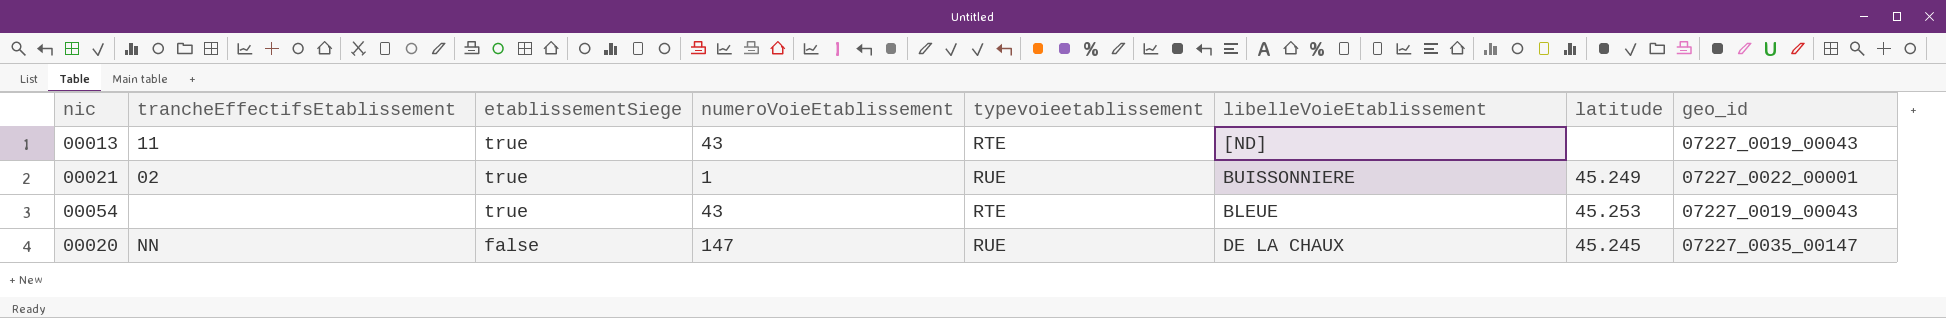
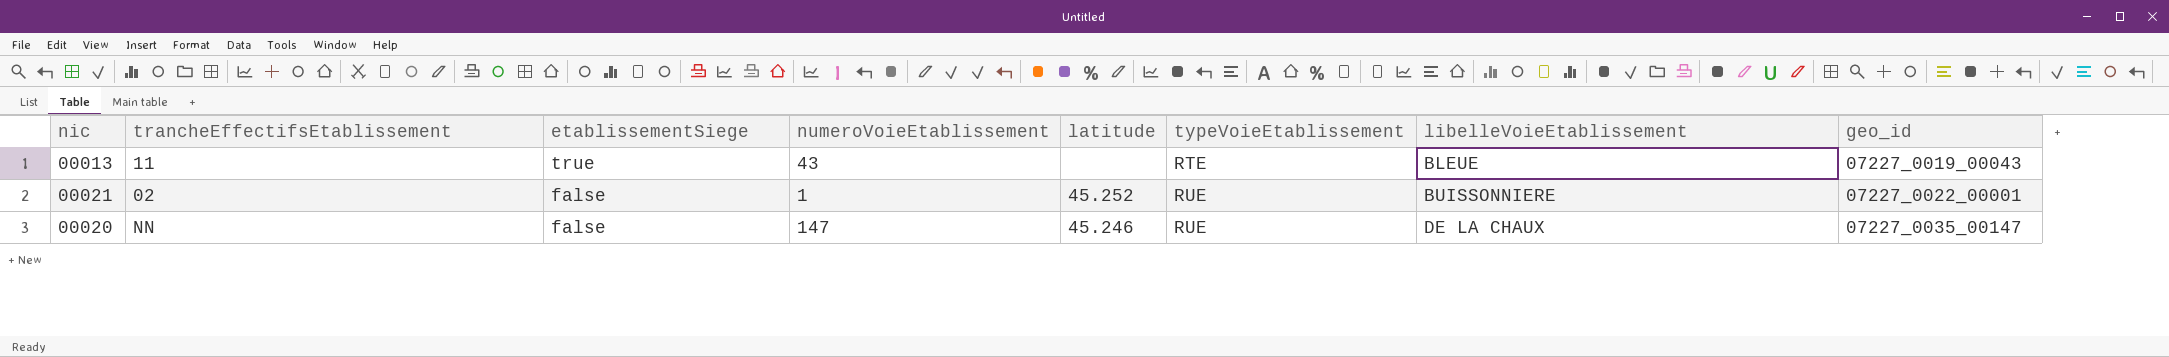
column latitude | position: 7 -> 5
column name: typevoieetablissement -> typeVoieEtablissement
row 00054: none | true | 43 | RTE | BLEUE | 45.253 | 07227_0019_00043 -> none
00013 | libelleVoieEtablissement: [ND] -> BLEUE
00021 | etablissementSiege: true -> false
00021 | latitude: 45.249 -> 45.252
00020 | latitude: 45.245 -> 45.246

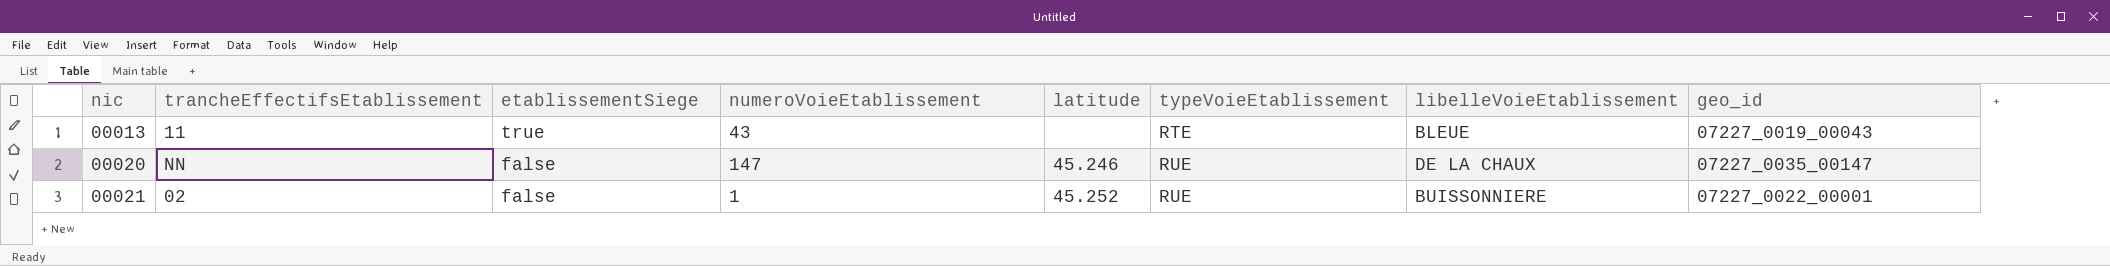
row order: etablissementSiege descending -> nic ascending

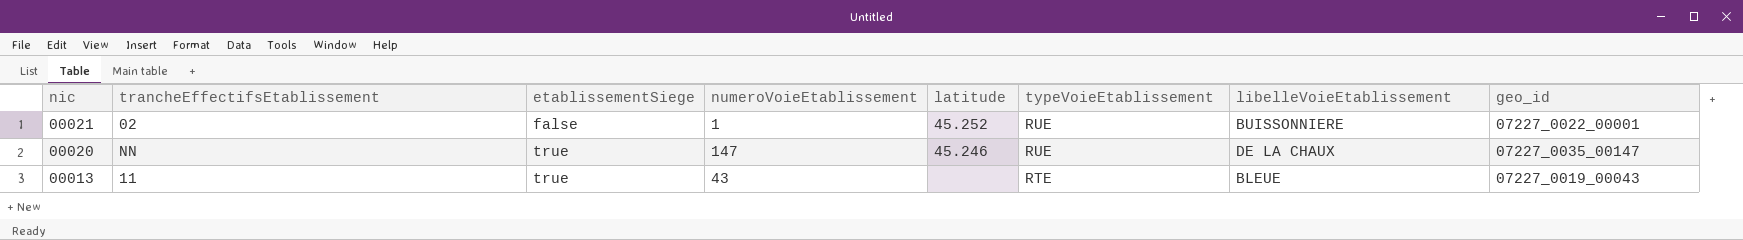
row order: nic ascending -> nic descending
00020 | etablissementSiege: false -> true

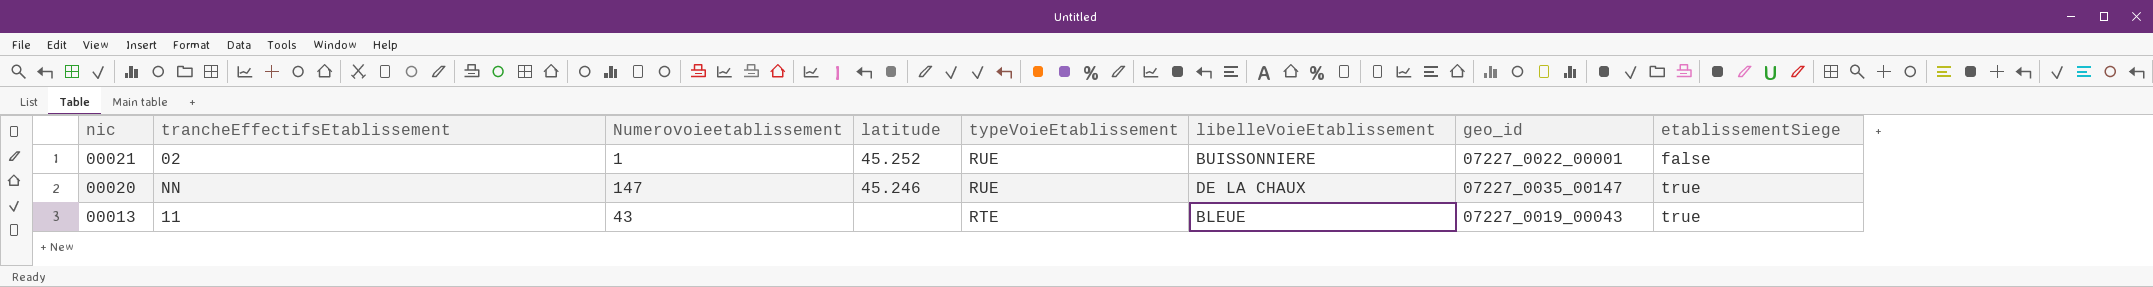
column name: numeroVoieEtablissement -> Numerovoieetablissement
column etablissementSiege | position: 3 -> 8

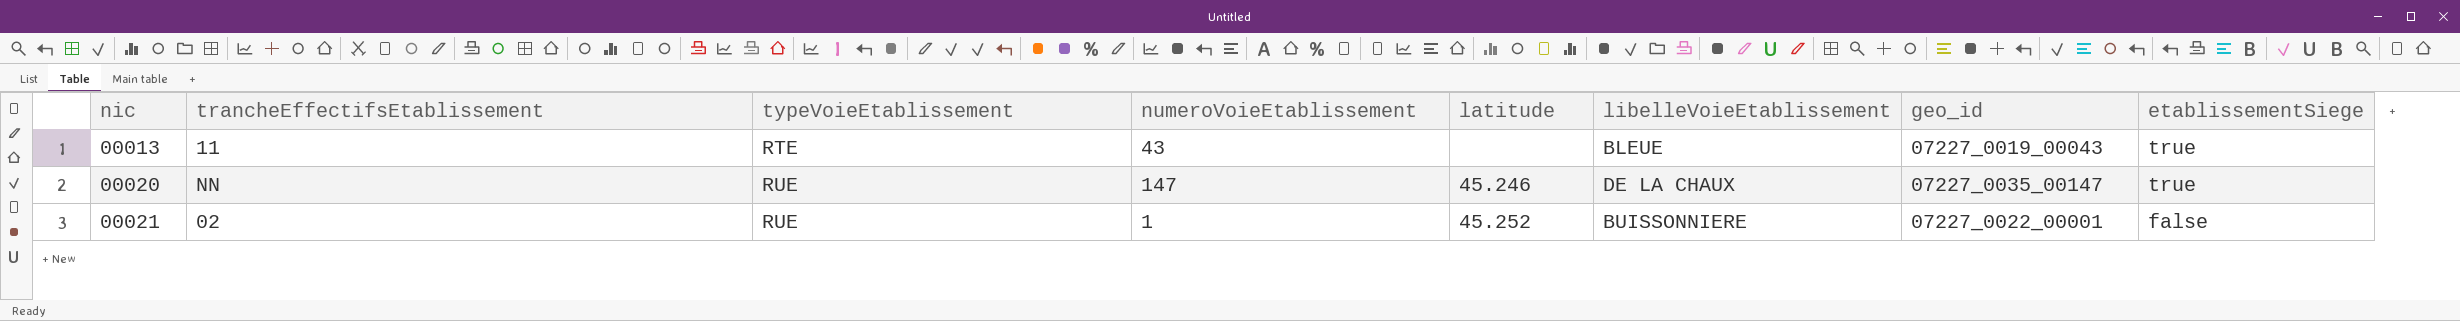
row order: nic descending -> nic ascending
column typeVoieEtablissement | position: 5 -> 3
column name: Numerovoieetablissement -> numeroVoieEtablissement

